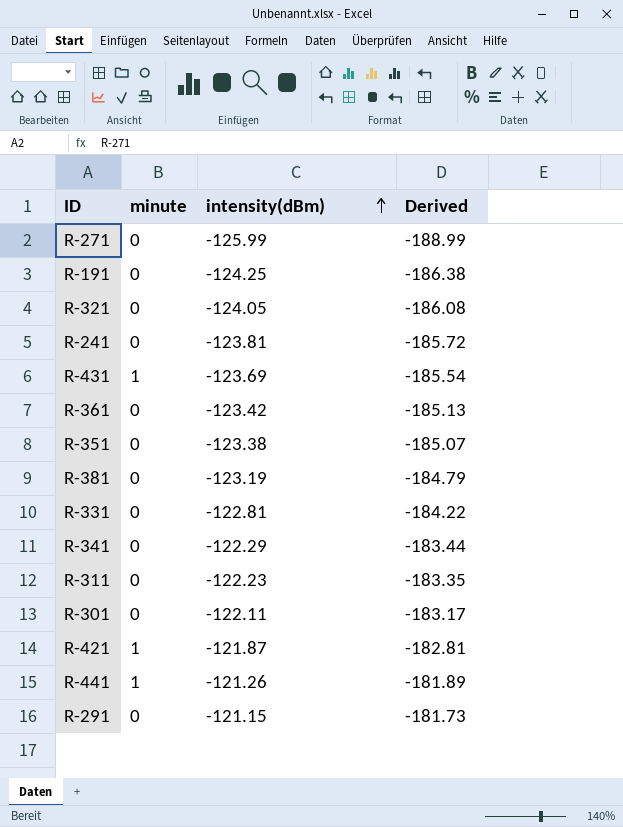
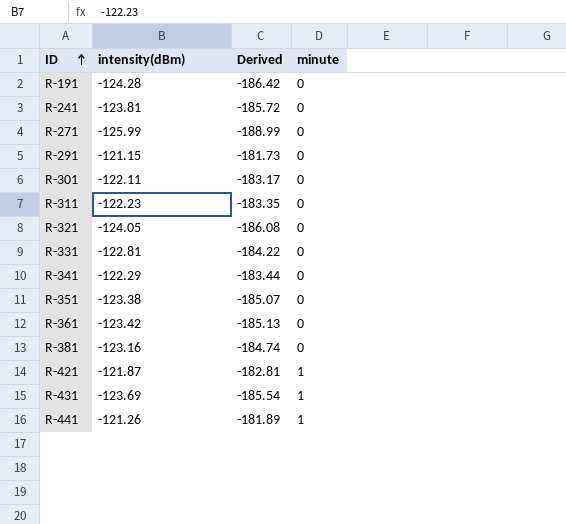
row order: intensity(dBm) ascending -> ID ascending
column minute | position: 2 -> 4
R-191 | intensity(dBm): -124.25 -> -124.28
R-191 | Derived: -186.38 -> -186.42
R-381 | intensity(dBm): -123.19 -> -123.16
R-381 | Derived: -184.79 -> -184.74

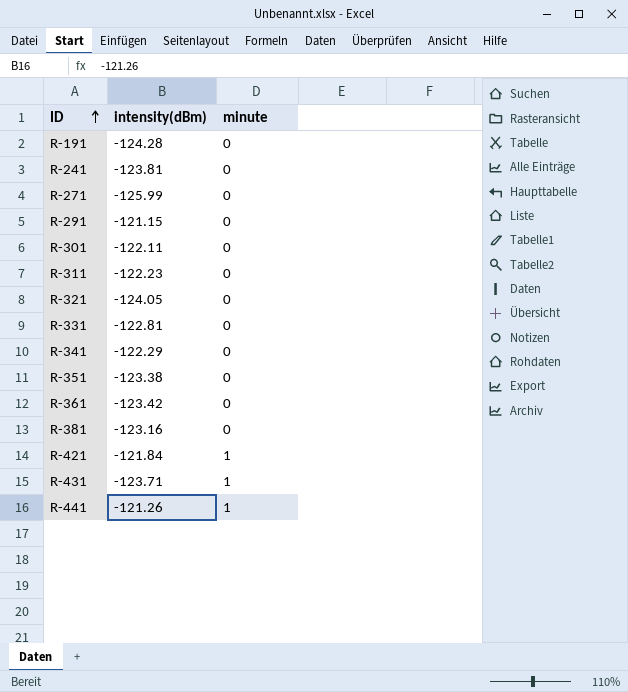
column Derived | formula: [intensity(dBm)] * 1.5 -> none
R-421 | intensity(dBm): -121.87 -> -121.84
R-431 | intensity(dBm): -123.69 -> -123.71

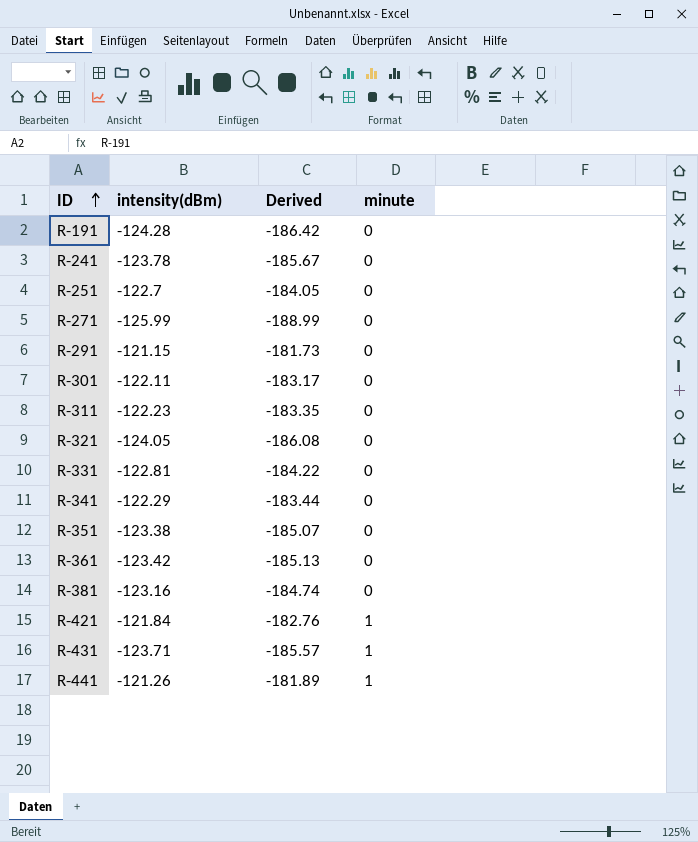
column Derived | formula: none -> [intensity(dBm)] * 1.5
R-241 | intensity(dBm): -123.81 -> -123.78
row R-251: none -> -122.7 | -184.05 | 0

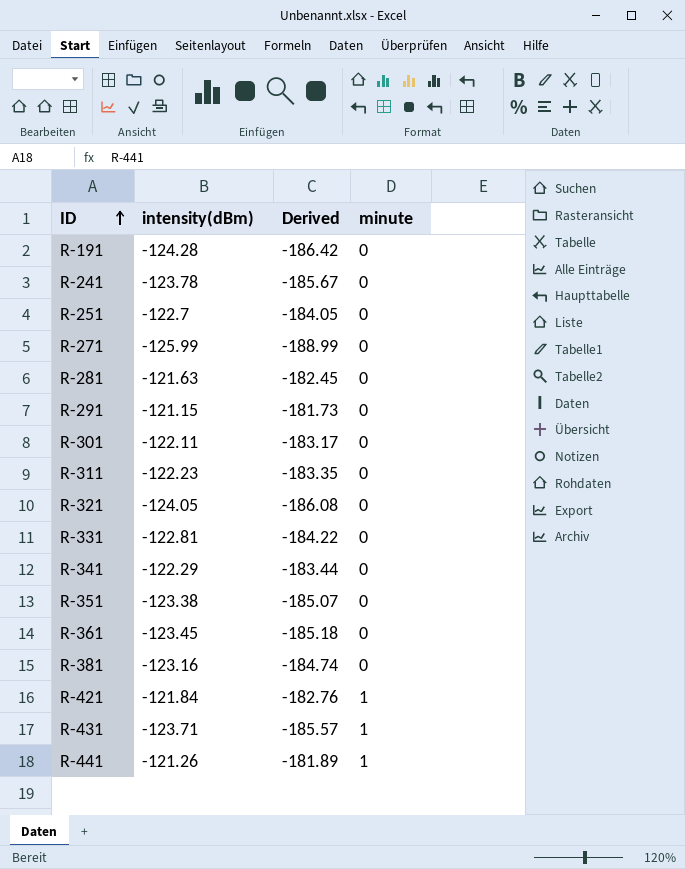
row R-281: none -> -121.63 | -182.45 | 0
R-361 | intensity(dBm): -123.42 -> -123.45
R-361 | Derived: -185.13 -> -185.18

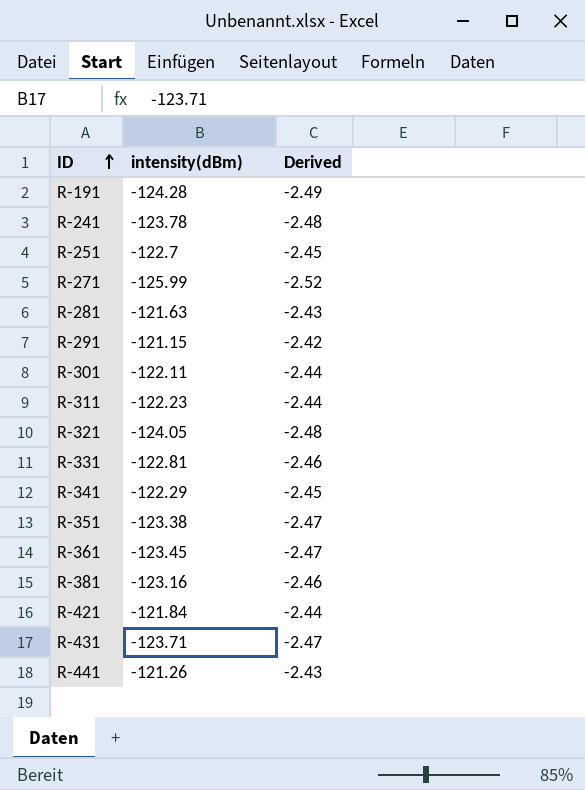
column minute | position: 4 -> none
column Derived | formula: [intensity(dBm)] * 1.5 -> [intensity(dBm)] * 0.02

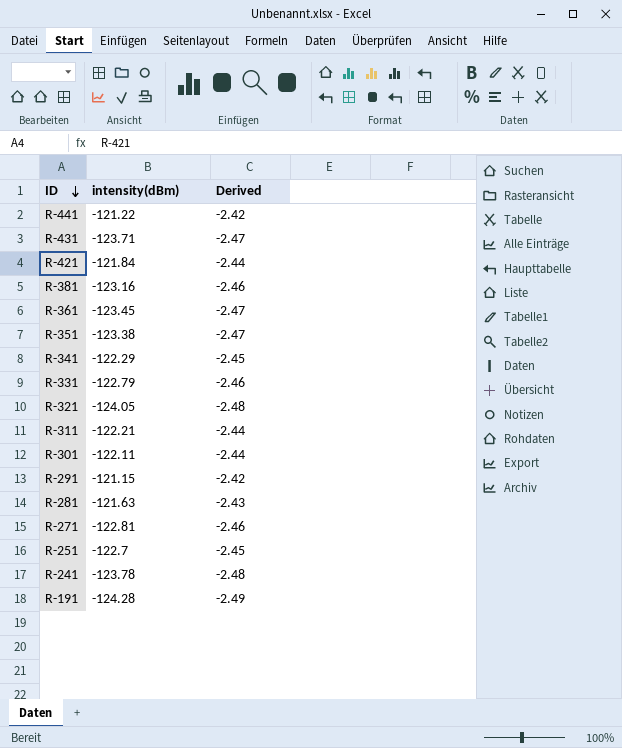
row order: ID ascending -> ID descending
R-441 | intensity(dBm): -121.26 -> -121.22
R-441 | Derived: -2.43 -> -2.42
R-331 | intensity(dBm): -122.81 -> -122.79
R-311 | intensity(dBm): -122.23 -> -122.21
R-271 | intensity(dBm): -125.99 -> -122.81
R-271 | Derived: -2.52 -> -2.46

